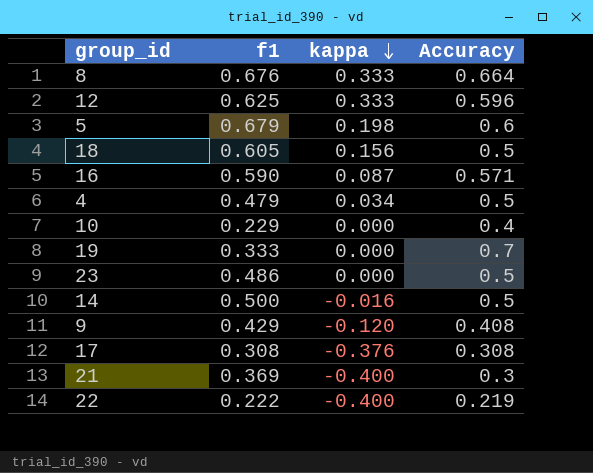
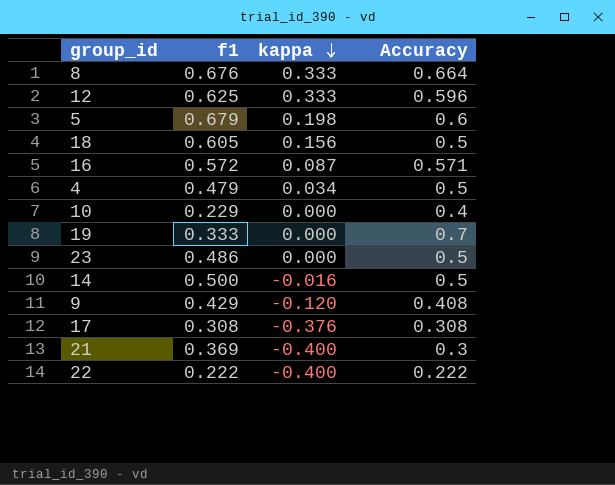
16 | f1: 0.590 -> 0.572
22 | Accuracy: 0.219 -> 0.222

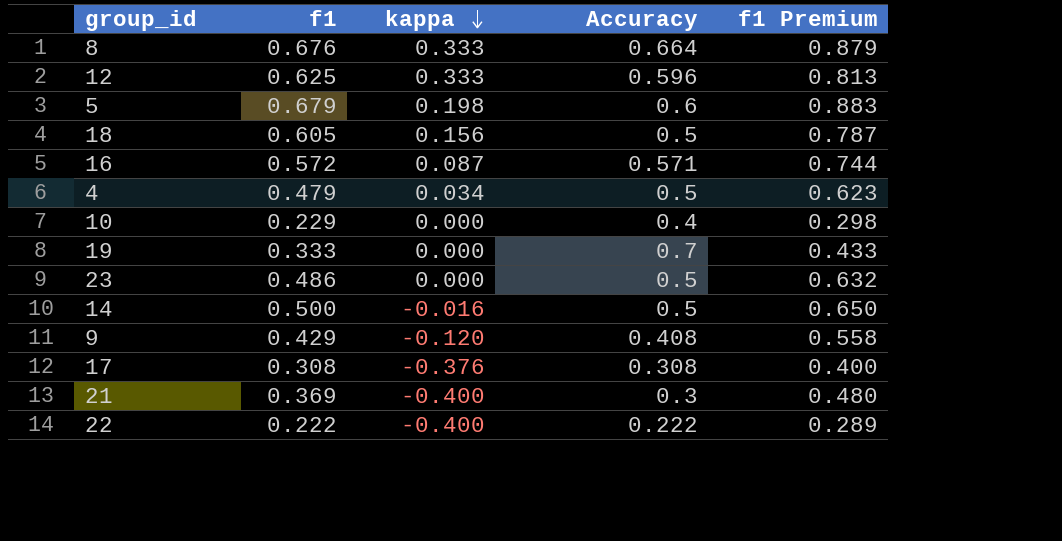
column f1 Premium | formula: none -> [f1] * 1.3

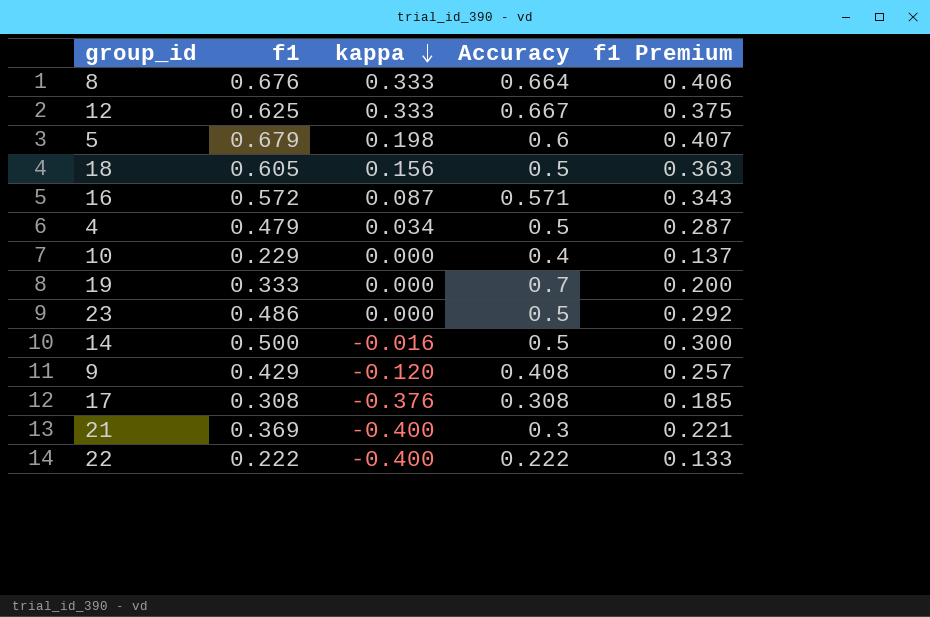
column f1 Premium | formula: [f1] * 1.3 -> [f1] * 0.6
12 | Accuracy: 0.596 -> 0.667

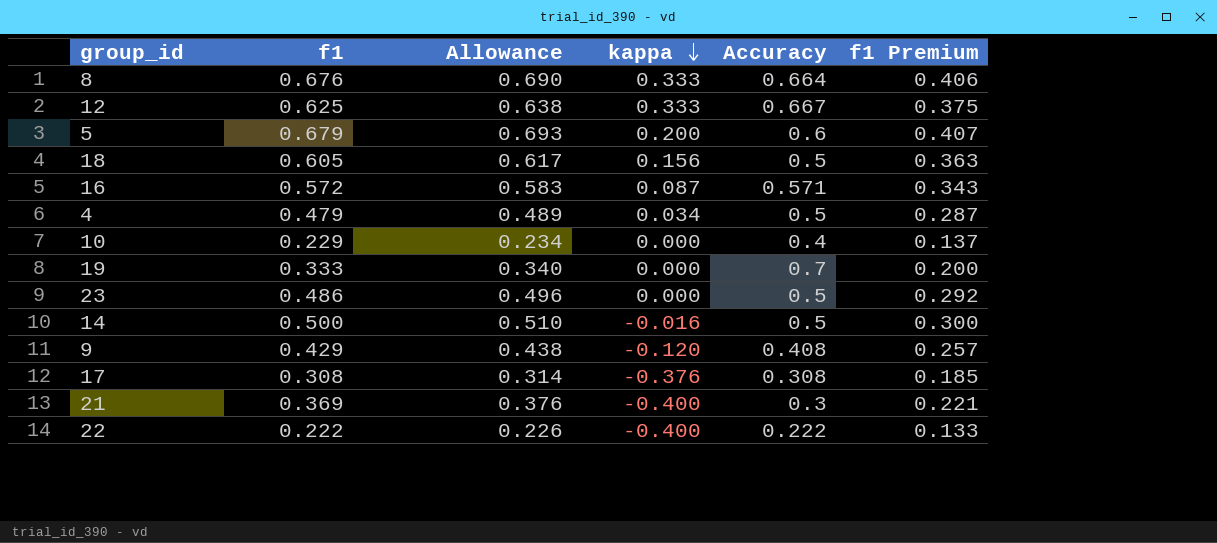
column Allowance | formula: none -> [f1] * 1.02
5 | kappa: 0.198 -> 0.200

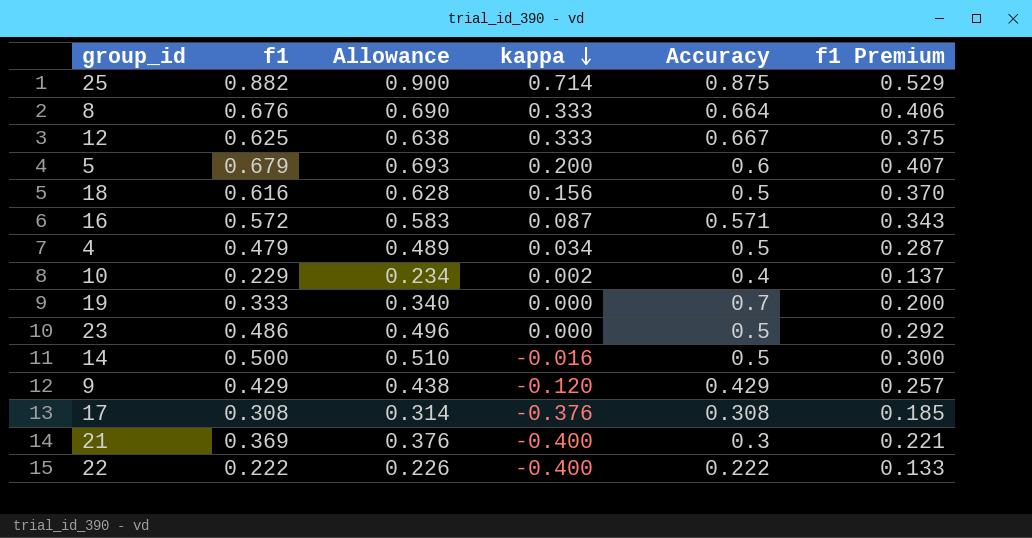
row 25: none -> 0.882 | 0.900 | 0.714 | 0.875 | 0.529
18 | f1: 0.605 -> 0.616
18 | Allowance: 0.617 -> 0.628
18 | f1 Premium: 0.363 -> 0.370
10 | kappa: 0.000 -> 0.002
9 | Accuracy: 0.408 -> 0.429

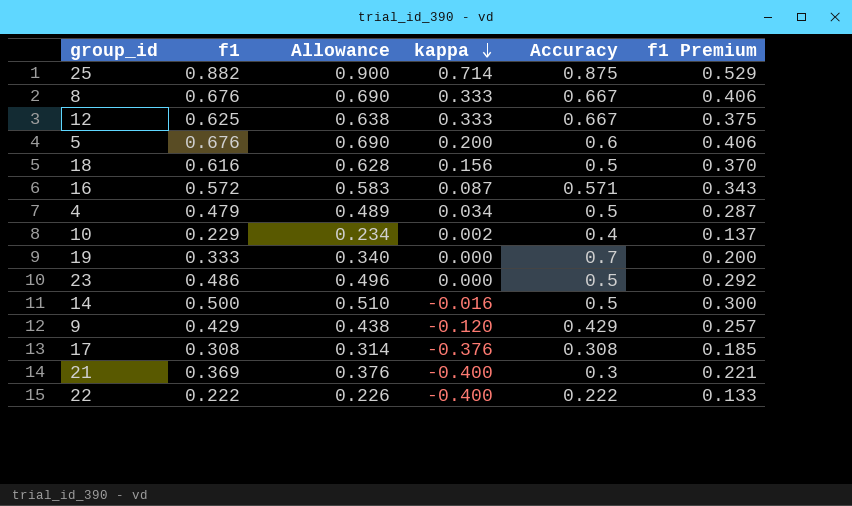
8 | Accuracy: 0.664 -> 0.667
5 | f1: 0.679 -> 0.676
5 | Allowance: 0.693 -> 0.690
5 | f1 Premium: 0.407 -> 0.406

